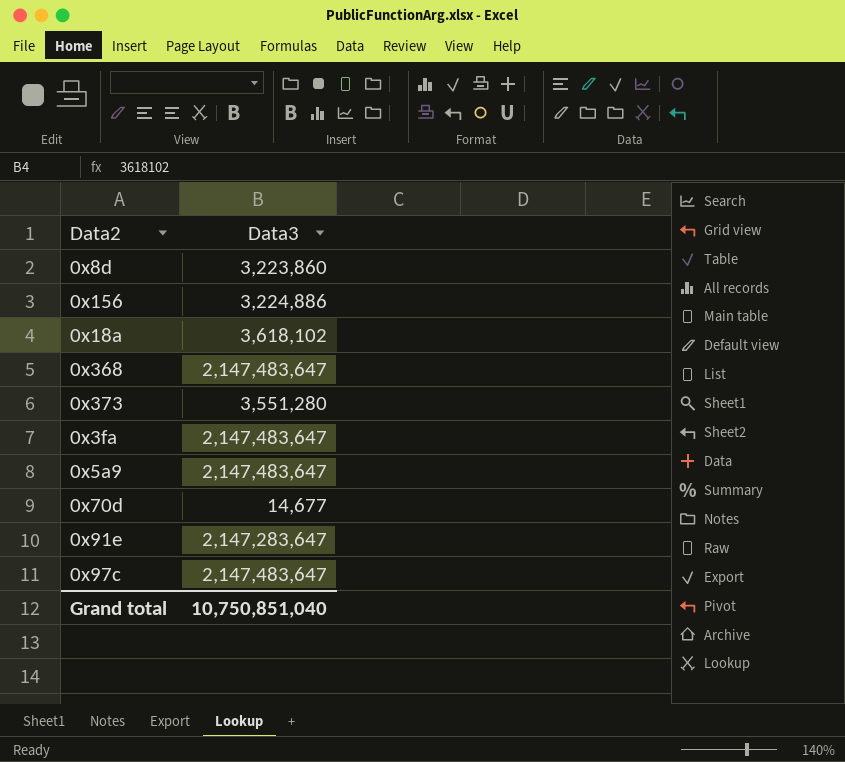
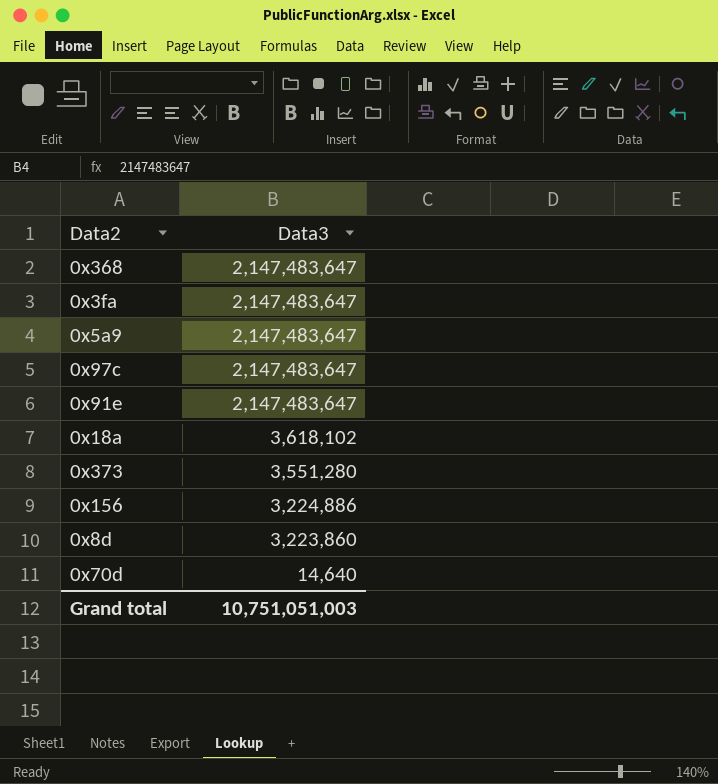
row order: none -> Data3 descending
0x91e | Data3: 2,147,283,647 -> 2,147,483,647
0x70d | Data3: 14,677 -> 14,640
Grand total | Data3: 10,750,851,040 -> 10,751,051,003

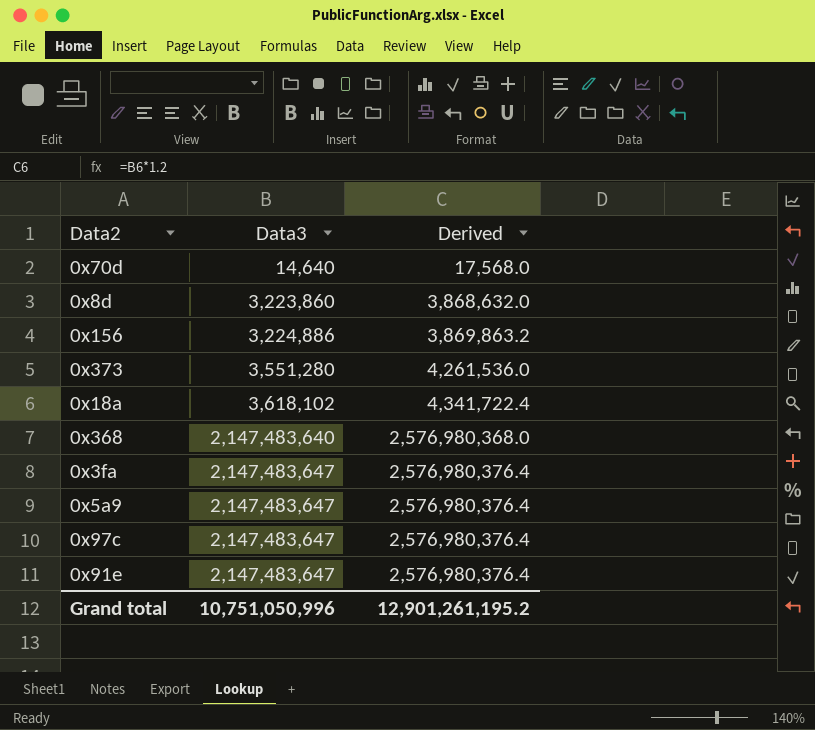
row order: Data3 descending -> Data3 ascending
column Derived | formula: none -> [Data3] * 1.2
0x368 | Data3: 2,147,483,647 -> 2,147,483,640
Grand total | Data3: 10,751,051,003 -> 10,751,050,996

